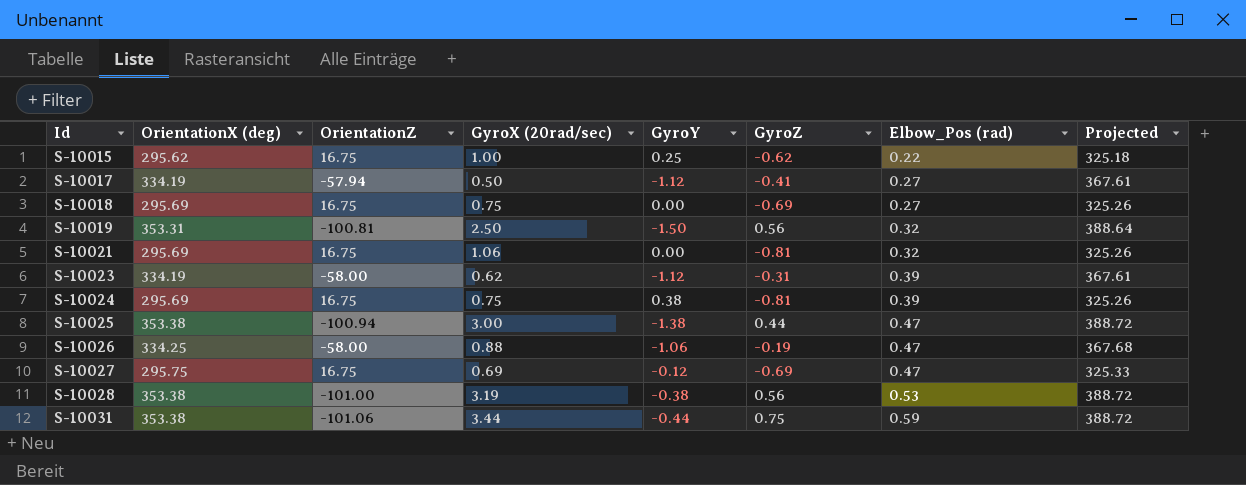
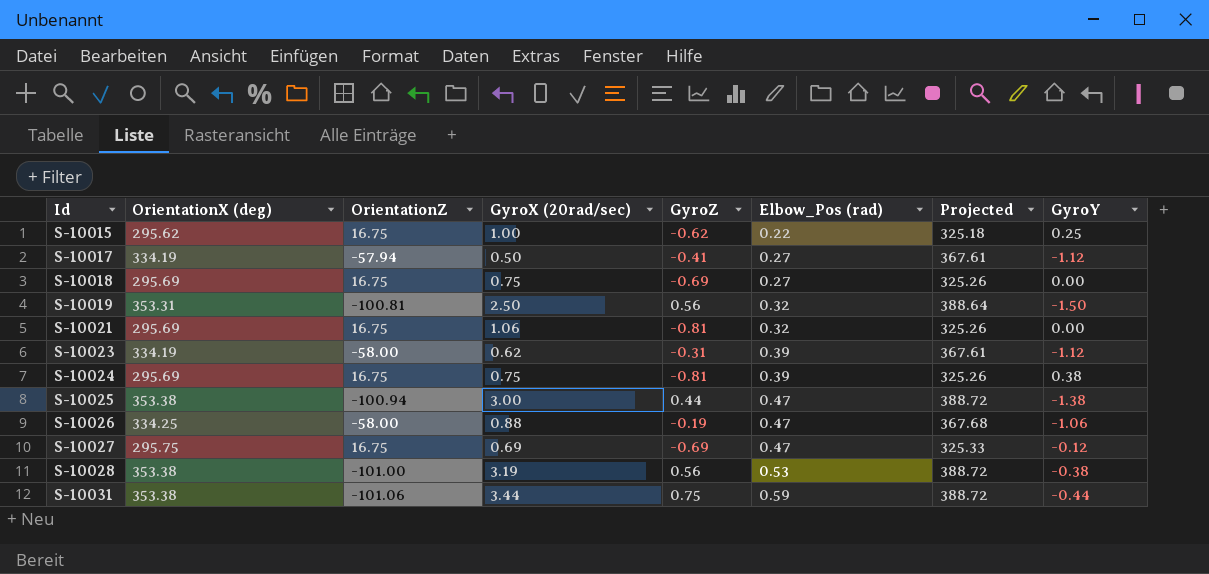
column GyroY | position: 5 -> 8

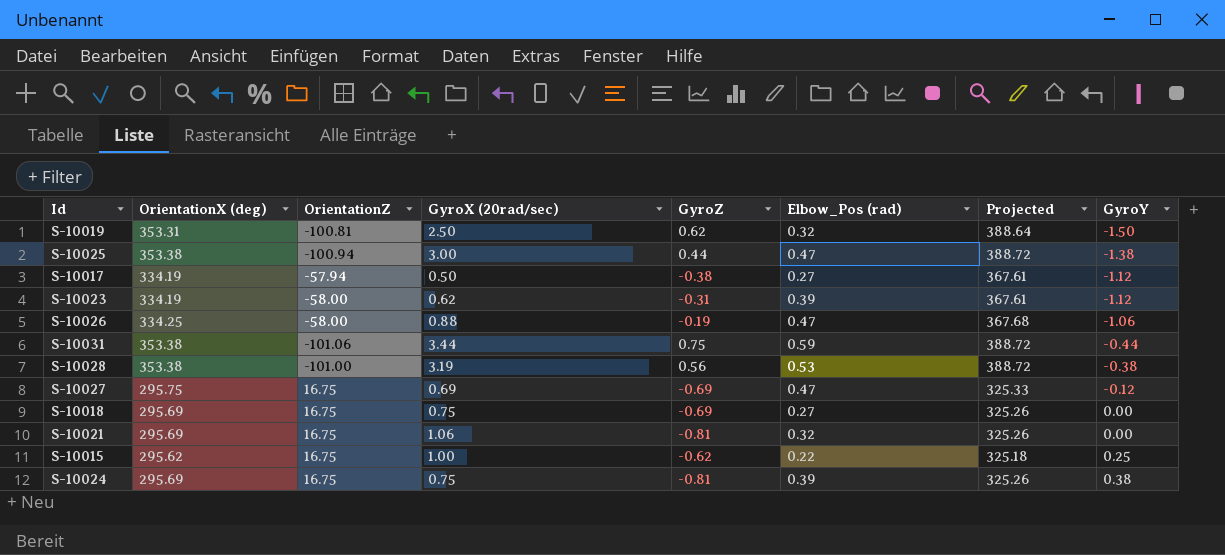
row order: Id ascending -> GyroY ascending
S-10019 | GyroZ: 0.56 -> 0.62
S-10017 | GyroZ: -0.41 -> -0.38

